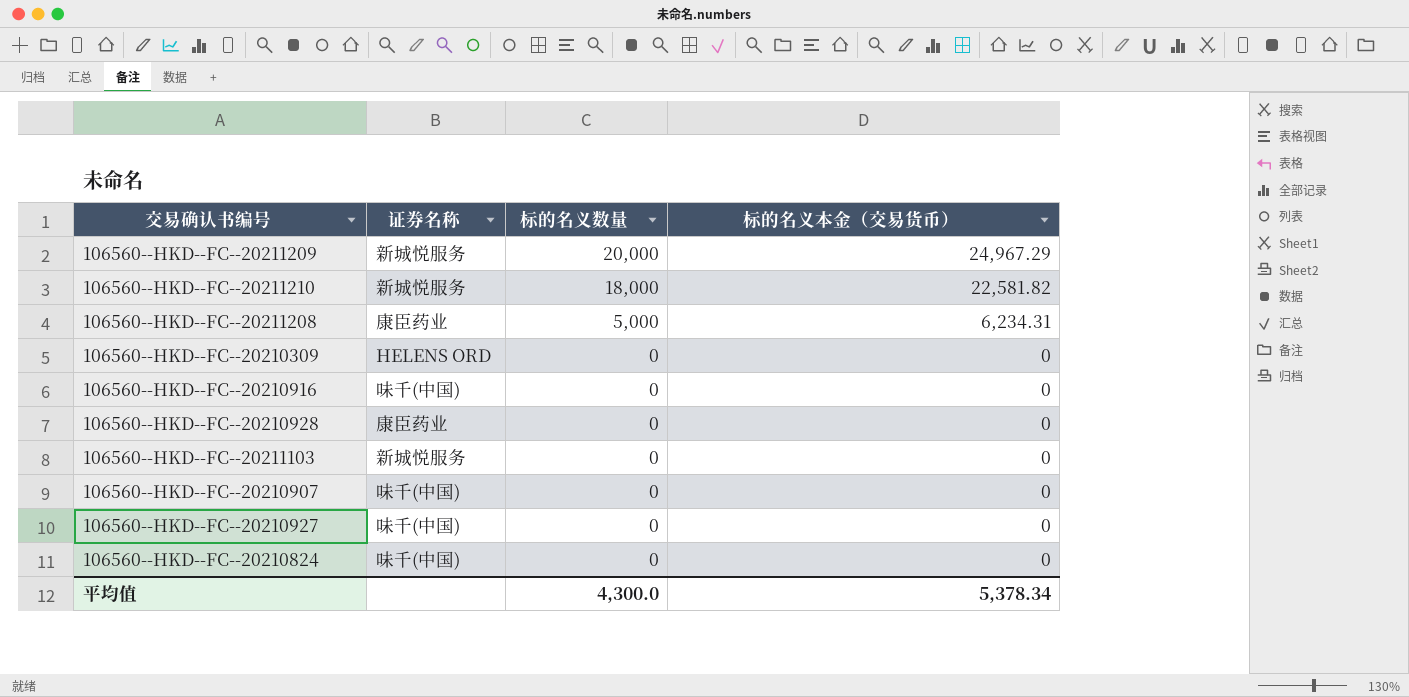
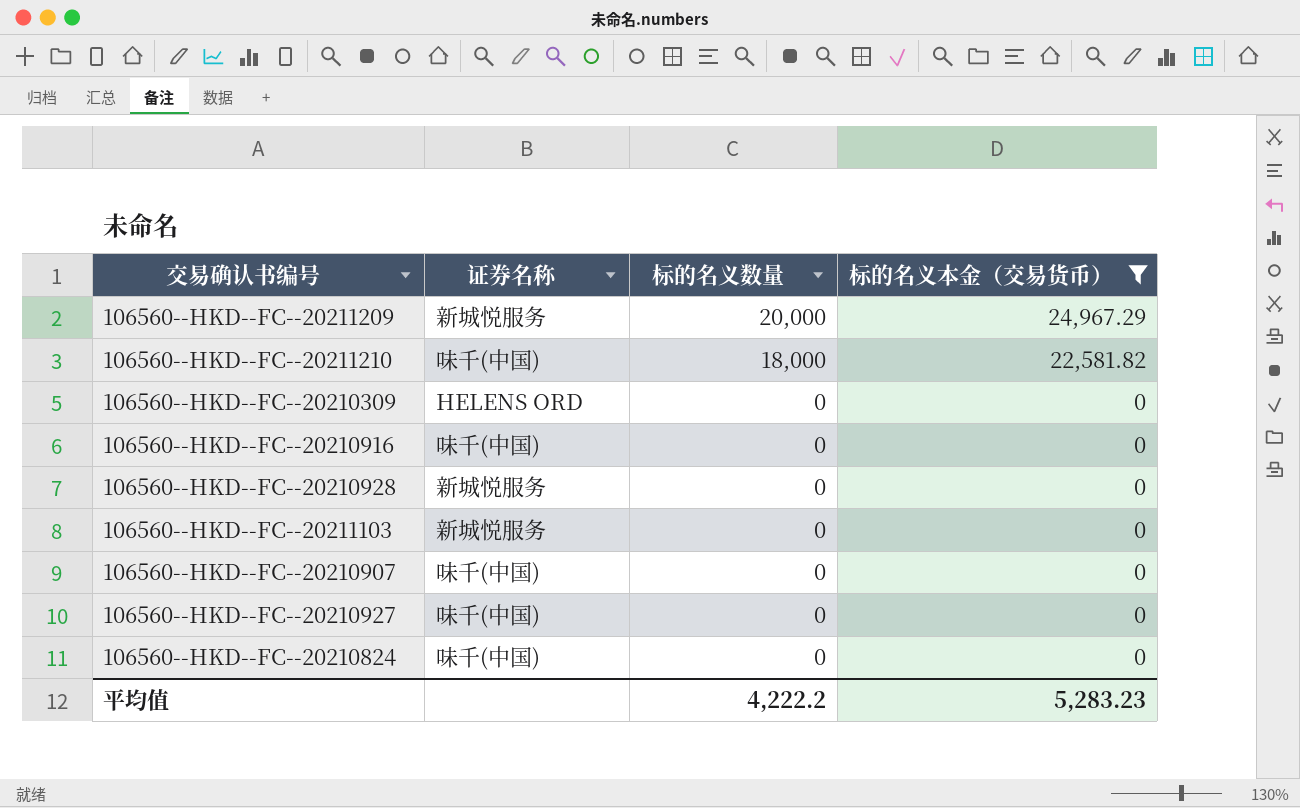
filter: none -> 标的名义本金（交易货币） != 6,234.31
106560--HKD--FC--20211210 | 证券名称: 新城悦服务 -> 味千(中国)
106560--HKD--FC--20210928 | 证券名称: 康臣药业 -> 新城悦服务
平均值 | 标的名义数量: 4,300.0 -> 4,222.2
平均值 | 标的名义本金（交易货币）: 5,378.34 -> 5,283.23

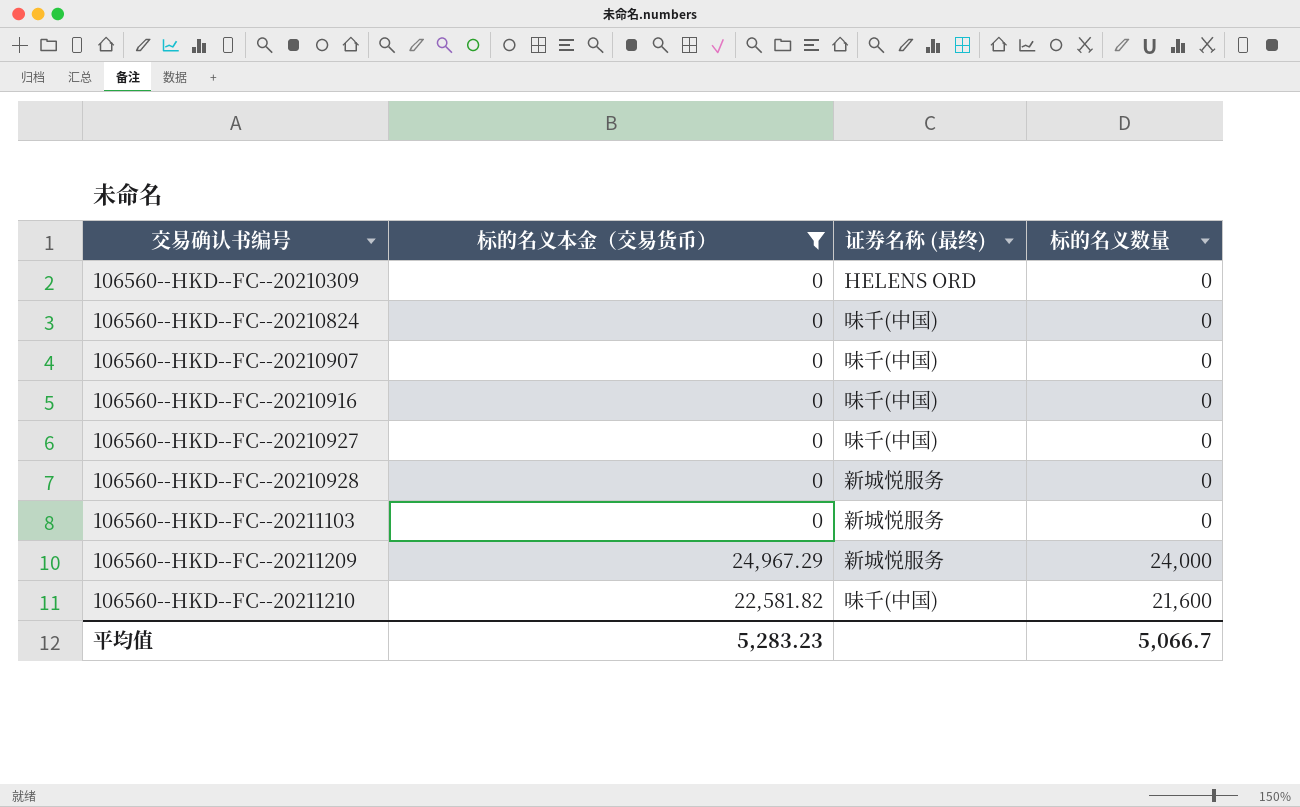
row order: 标的名义数量 descending -> 交易确认书编号 ascending
column 标的名义本金（交易货币） | position: 4 -> 2
column name: 证券名称 -> 证券名称 (最终)
106560--HKD--FC--20211209 | 标的名义数量: 20,000 -> 24,000
106560--HKD--FC--20211210 | 标的名义数量: 18,000 -> 21,600
平均值 | 标的名义数量: 4,222.2 -> 5,066.7

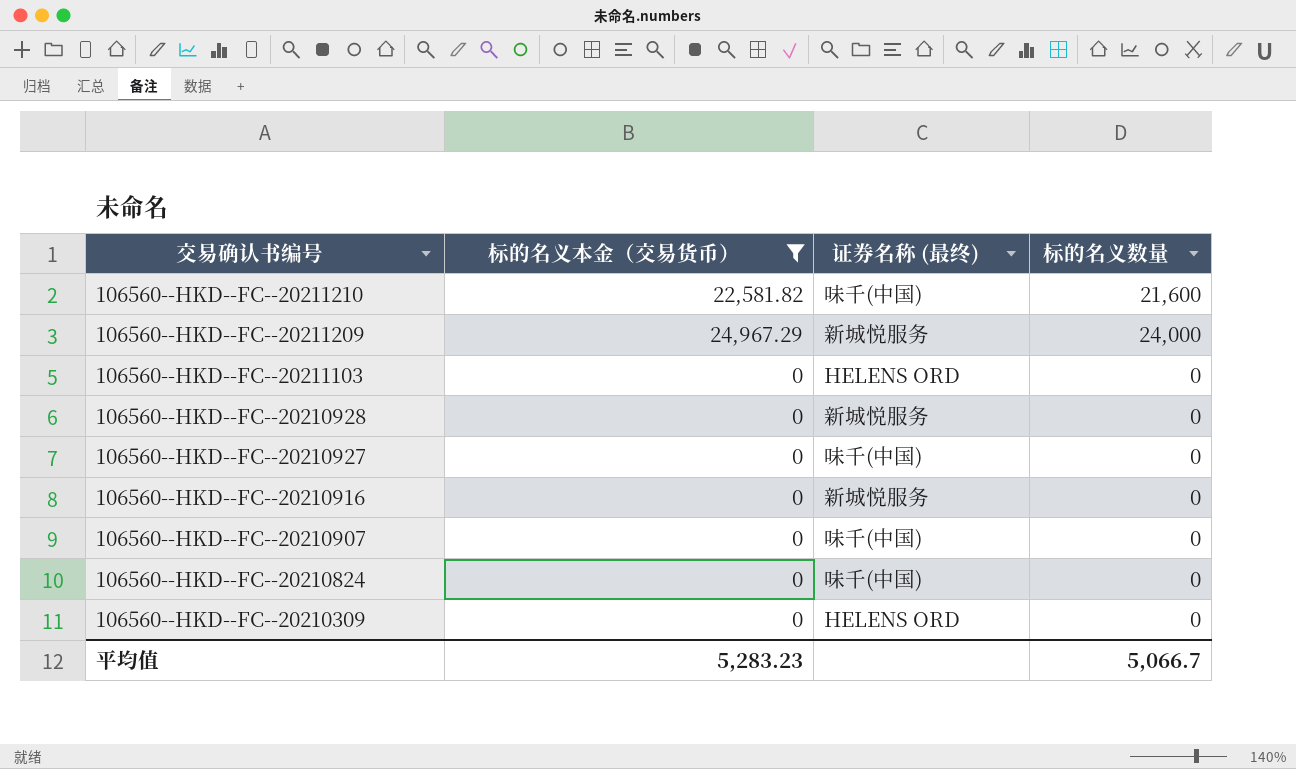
row order: 交易确认书编号 ascending -> 交易确认书编号 descending
106560--HKD--FC--20211103 | 证券名称 (最终): 新城悦服务 -> HELENS ORD
106560--HKD--FC--20210916 | 证券名称 (最终): 味千(中国) -> 新城悦服务

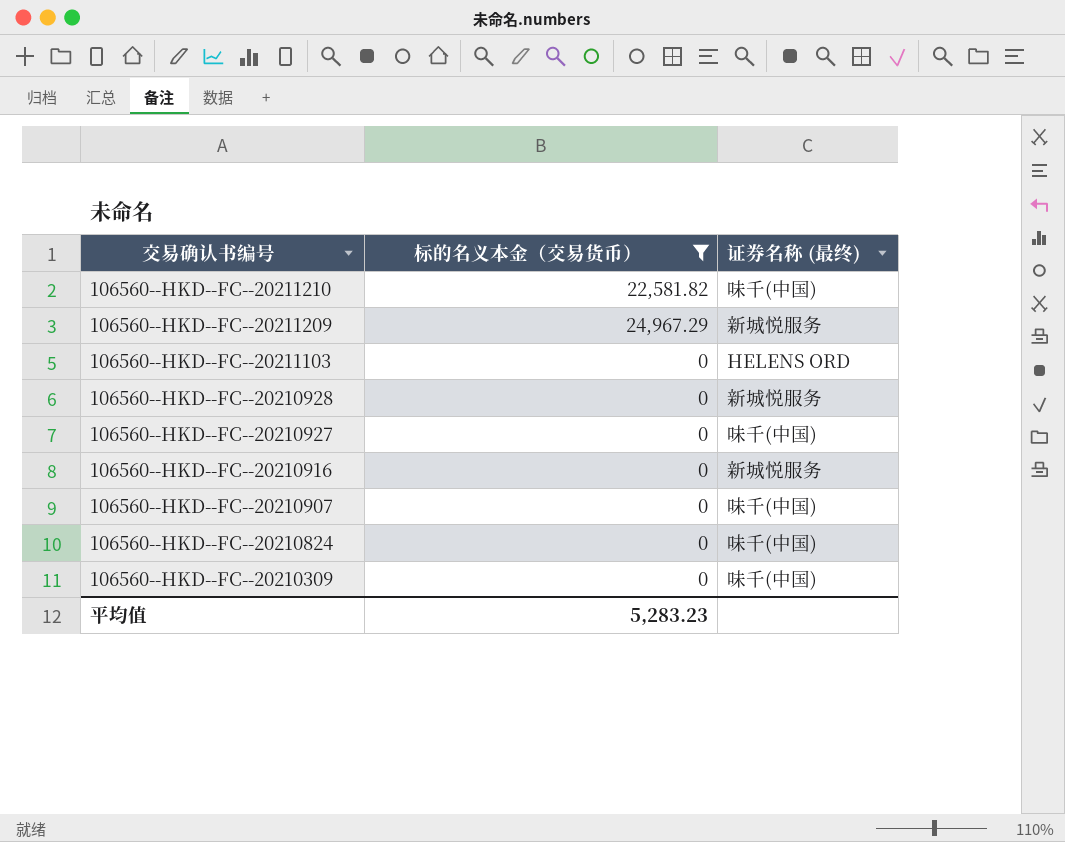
column 标的名义数量 | position: 4 -> none
106560--HKD--FC--20210309 | 证券名称 (最终): HELENS ORD -> 味千(中国)

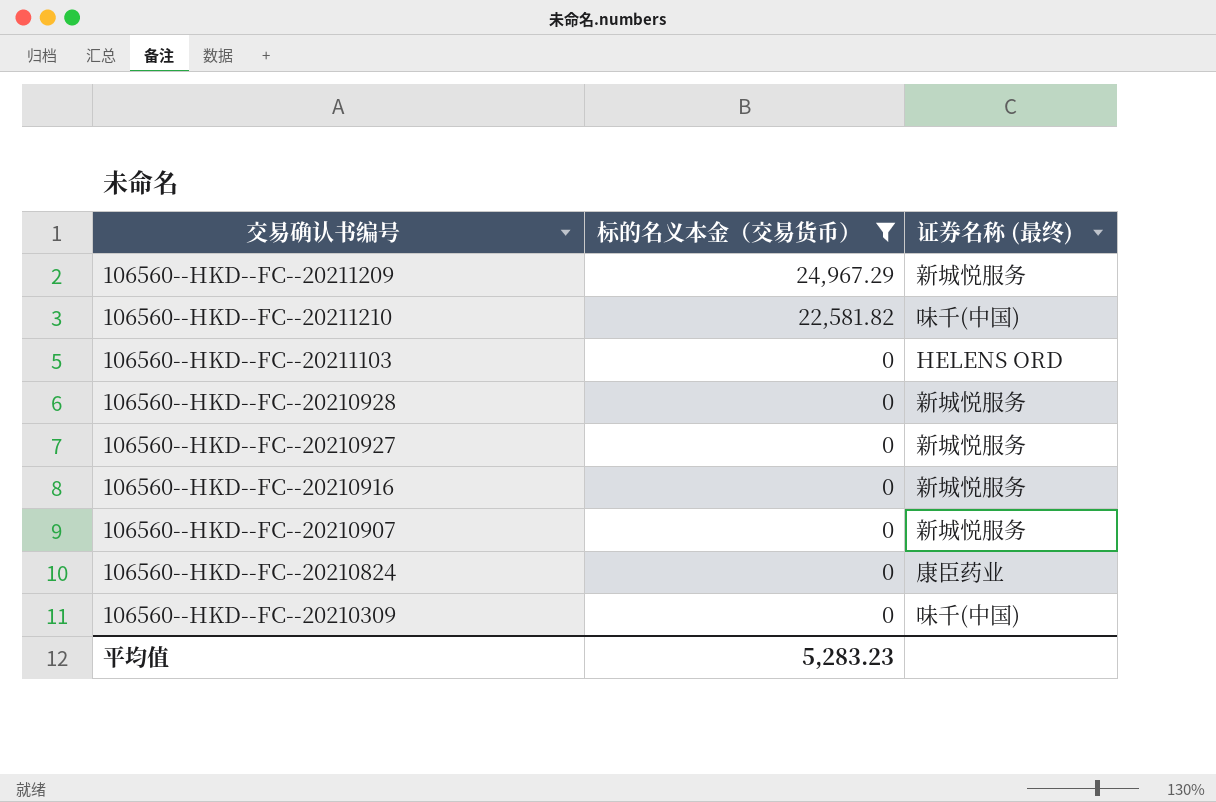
row order: 交易确认书编号 descending -> 标的名义本金（交易货币） descending
106560--HKD--FC--20210927 | 证券名称 (最终): 味千(中国) -> 新城悦服务
106560--HKD--FC--20210907 | 证券名称 (最终): 味千(中国) -> 新城悦服务
106560--HKD--FC--20210824 | 证券名称 (最终): 味千(中国) -> 康臣药业

